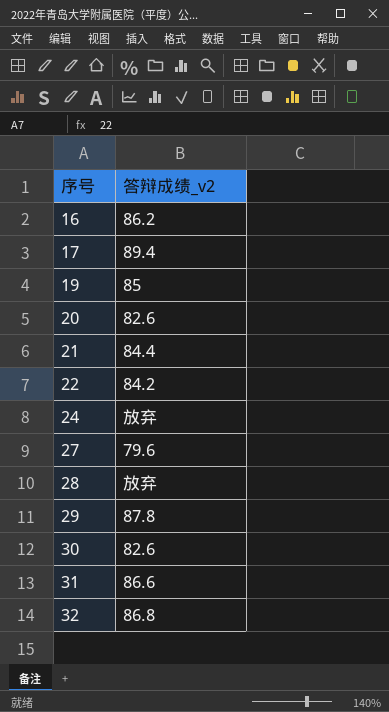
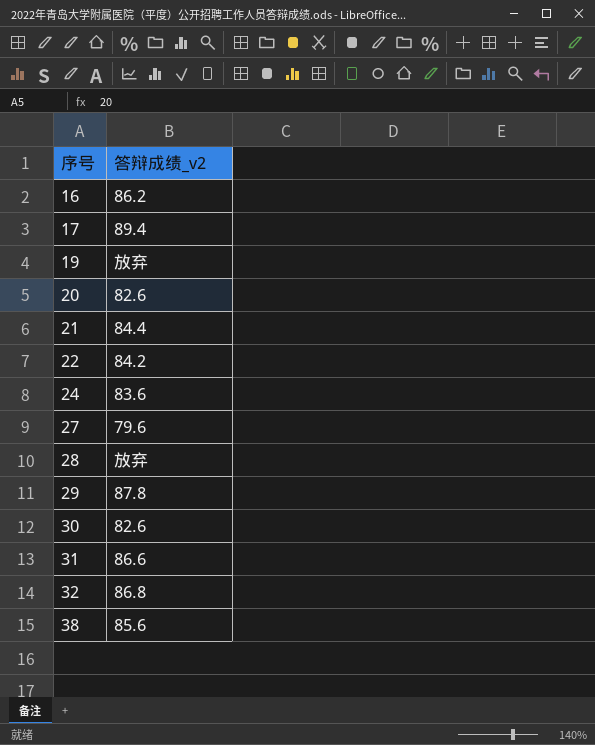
19 | 答辩成绩_v2: 85 -> 放弃
24 | 答辩成绩_v2: 放弃 -> 83.6
row 38: none -> 85.6

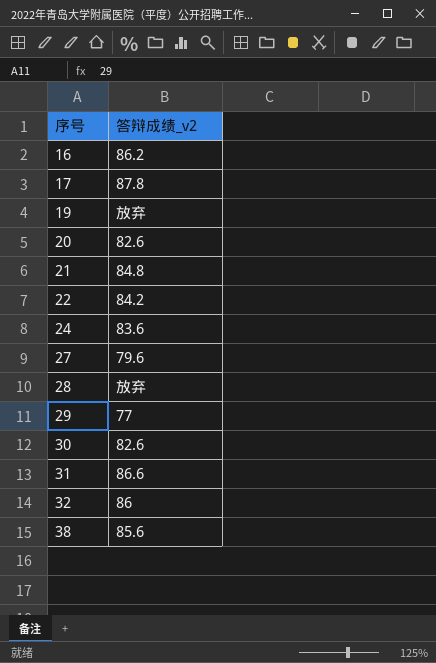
17 | 答辩成绩_v2: 89.4 -> 87.8
21 | 答辩成绩_v2: 84.4 -> 84.8
29 | 答辩成绩_v2: 87.8 -> 77
32 | 答辩成绩_v2: 86.8 -> 86

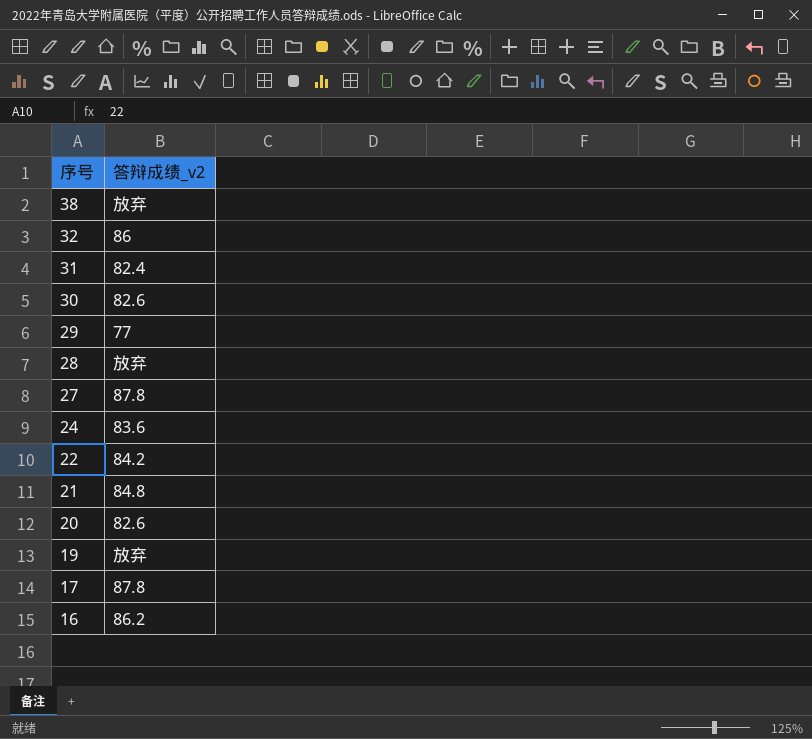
row order: 序号 ascending -> 序号 descending
38 | 答辩成绩_v2: 85.6 -> 放弃
31 | 答辩成绩_v2: 86.6 -> 82.4
27 | 答辩成绩_v2: 79.6 -> 87.8

